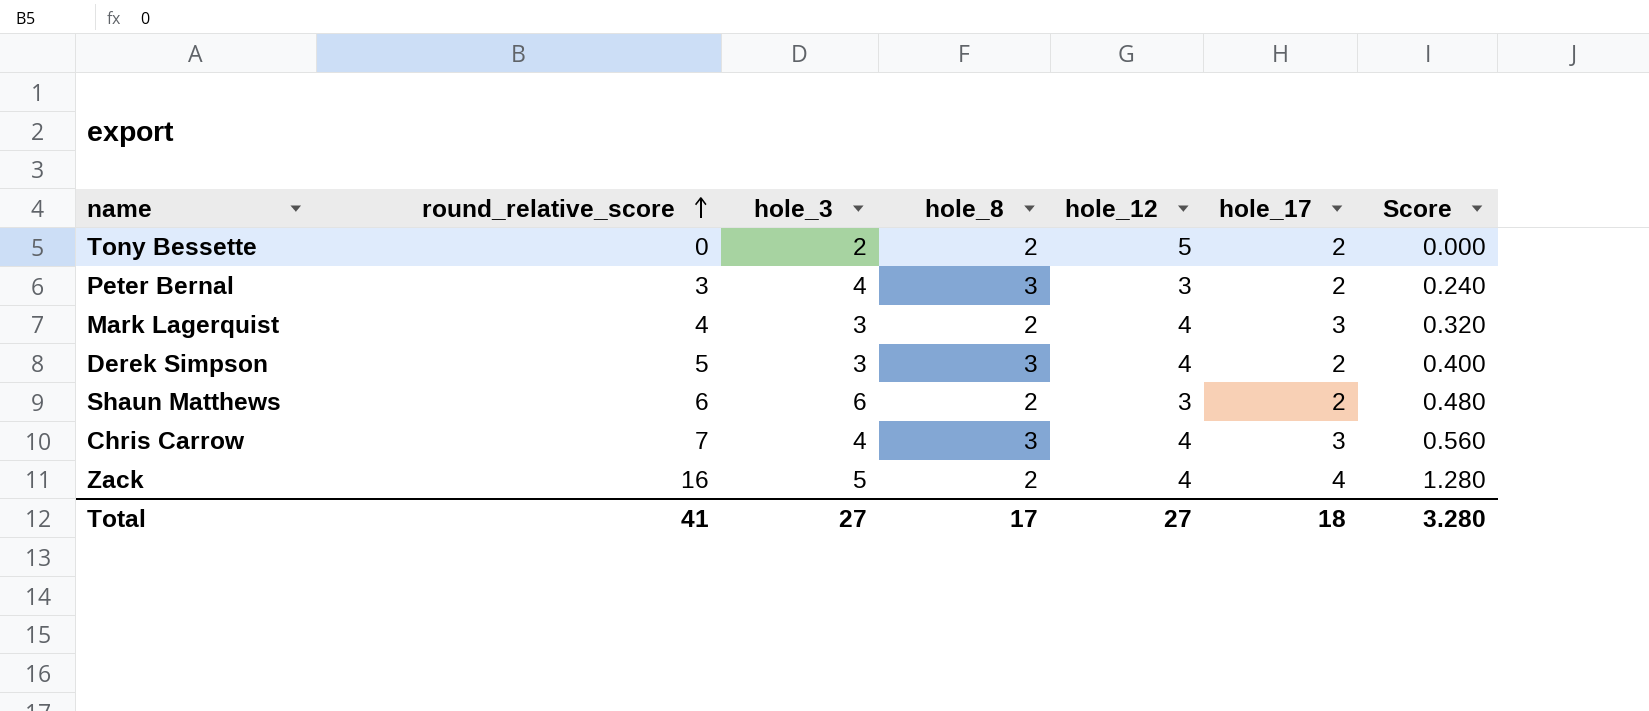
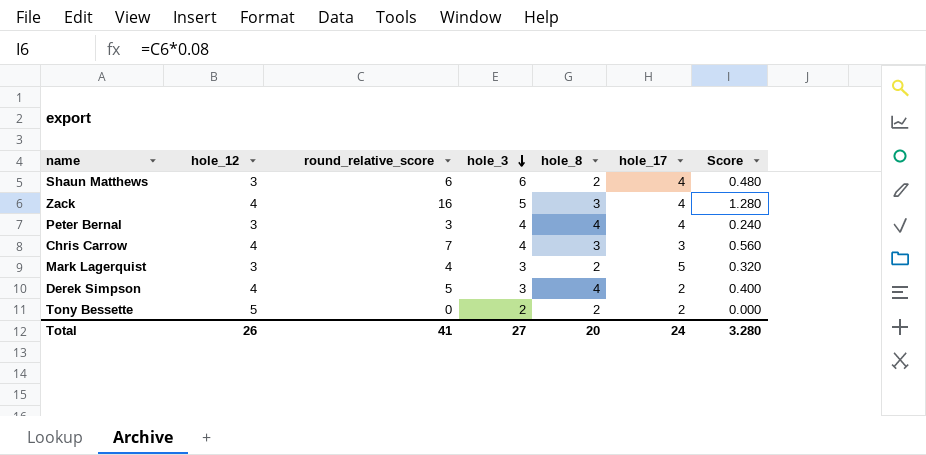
row order: round_relative_score ascending -> hole_3 descending
column hole_12 | position: 5 -> 2
Shaun Matthews | hole_17: 2 -> 4
Zack | hole_8: 2 -> 3
Peter Bernal | hole_8: 3 -> 4
Peter Bernal | hole_17: 2 -> 4
Mark Lagerquist | hole_12: 4 -> 3
Mark Lagerquist | hole_17: 3 -> 5
Derek Simpson | hole_8: 3 -> 4
Total | hole_12: 27 -> 26
Total | hole_8: 17 -> 20
Total | hole_17: 18 -> 24

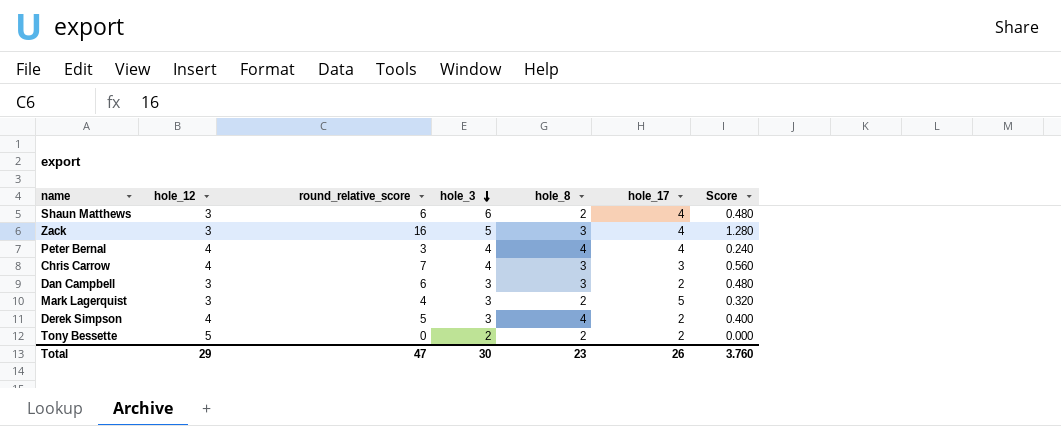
Zack | hole_12: 4 -> 3
Peter Bernal | hole_12: 3 -> 4
row Dan Campbell: none -> 3 | 6 | 3 | 3 | 2 | 0.480
Total | hole_12: 26 -> 29
Total | round_relative_score: 41 -> 47
Total | hole_3: 27 -> 30
Total | hole_8: 20 -> 23
Total | hole_17: 24 -> 26
Total | Score: 3.280 -> 3.760

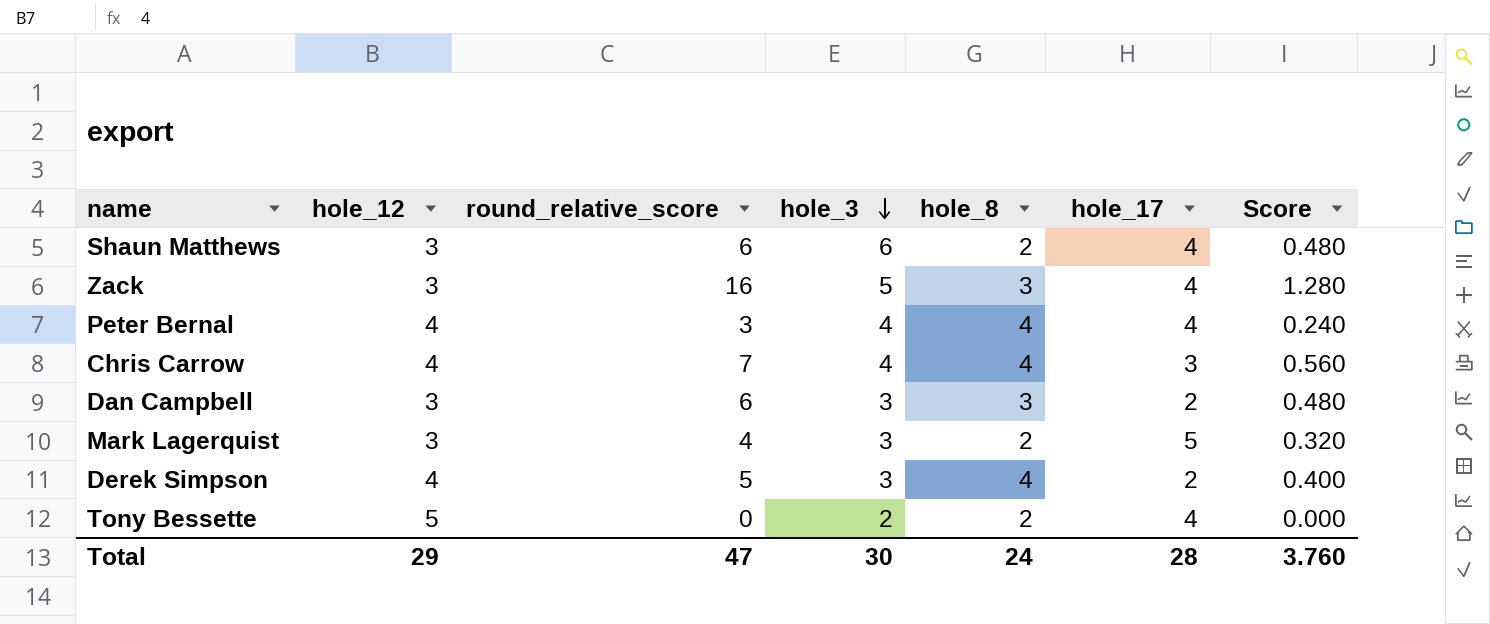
Chris Carrow | hole_8: 3 -> 4
Tony Bessette | hole_17: 2 -> 4
Total | hole_8: 23 -> 24
Total | hole_17: 26 -> 28

